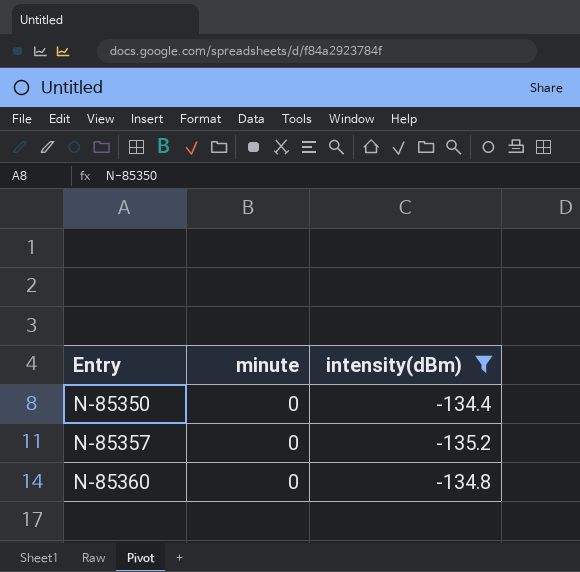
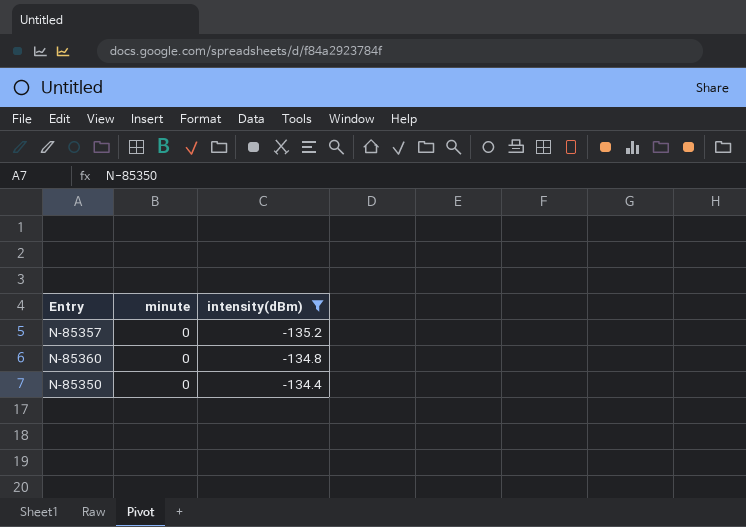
row order: Entry ascending -> intensity(dBm) ascending

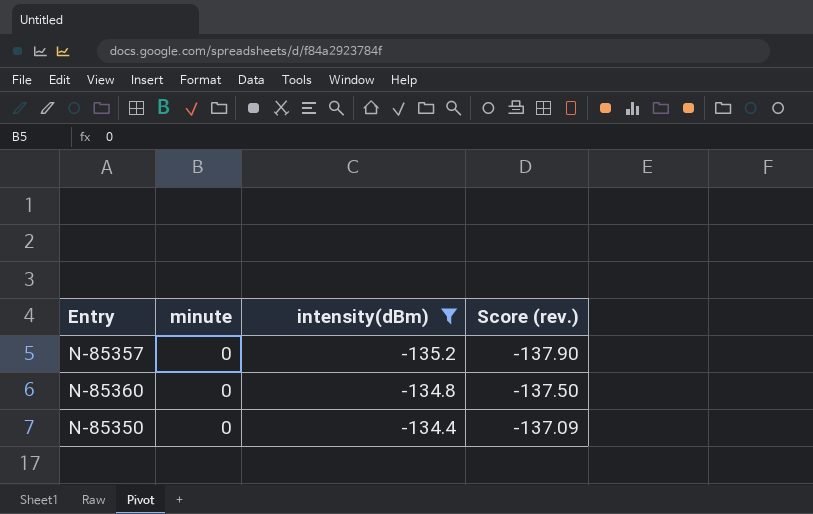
column Score (rev.) | formula: none -> [intensity(dBm)] * 1.02

